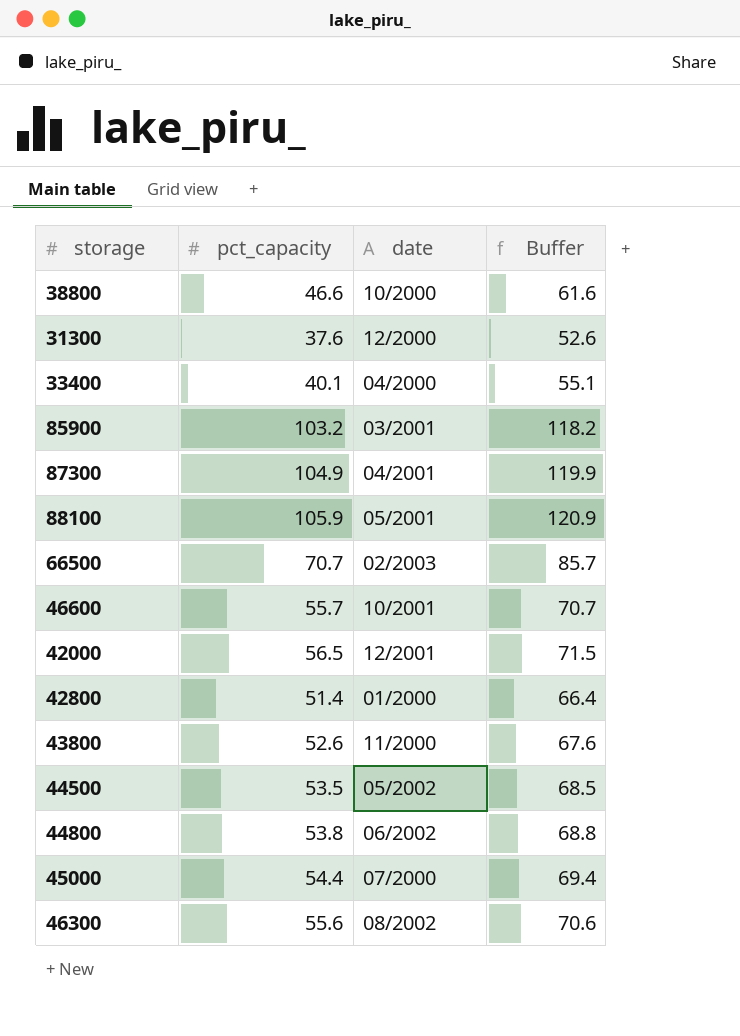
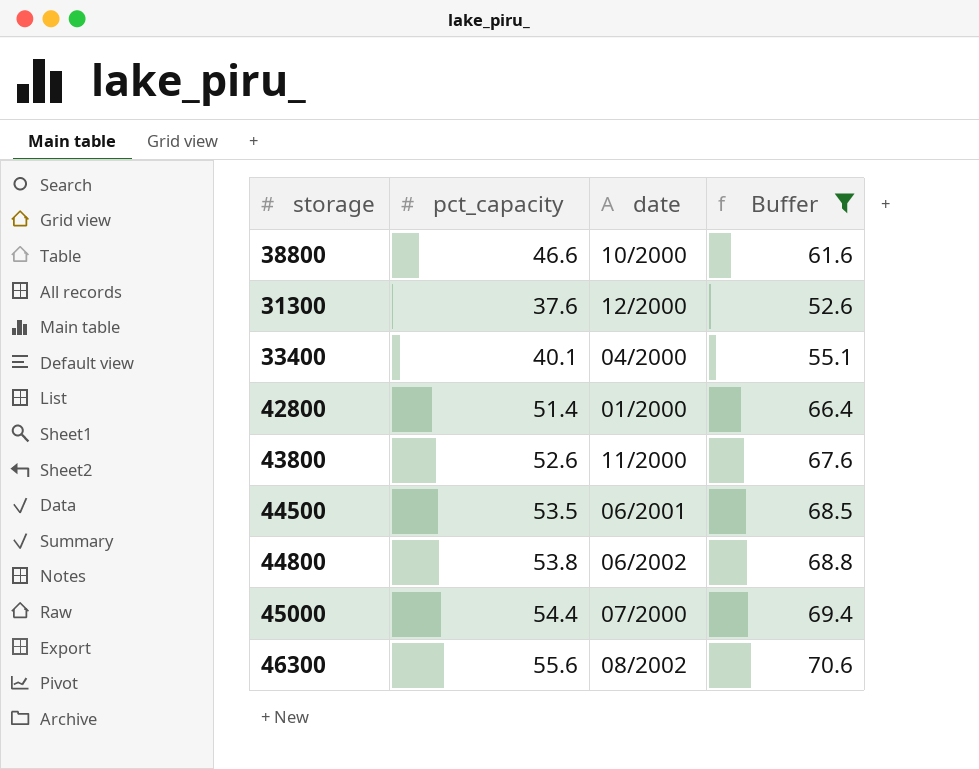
filter: none -> Buffer <= 70.6
44500 | date: 05/2002 -> 06/2001

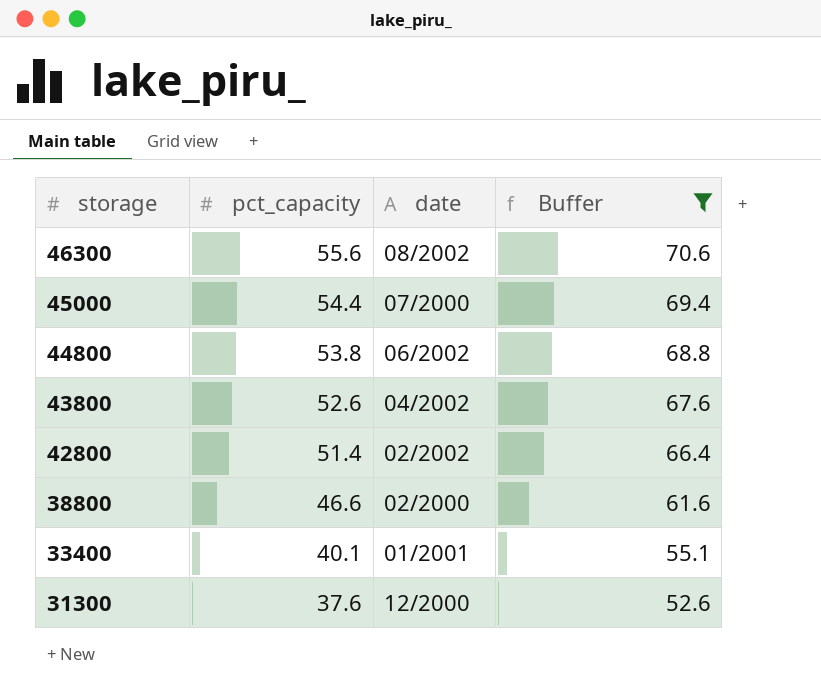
row order: none -> storage descending
row 44500: 53.5 | 06/2001 | 68.5 -> none
43800 | date: 11/2000 -> 04/2002
42800 | date: 01/2000 -> 02/2002
38800 | date: 10/2000 -> 02/2000
33400 | date: 04/2000 -> 01/2001

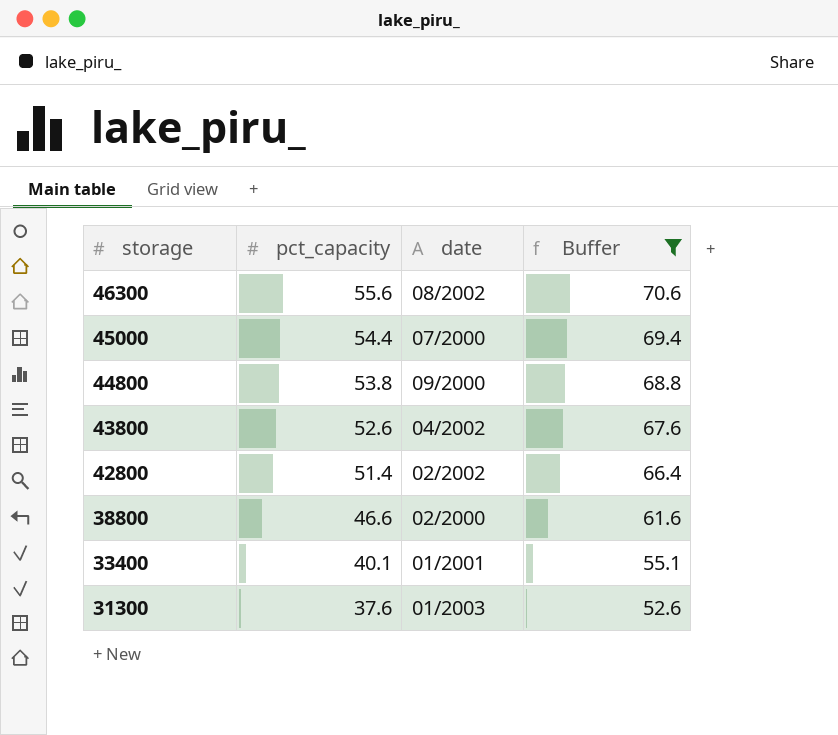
44800 | date: 06/2002 -> 09/2000
31300 | date: 12/2000 -> 01/2003

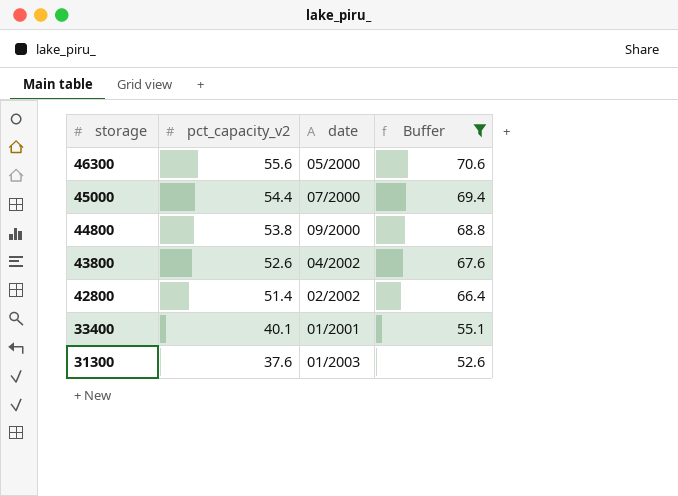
column name: pct_capacity -> pct_capacity_v2
row 38800: 46.6 | 02/2000 | 61.6 -> none
46300 | date: 08/2002 -> 05/2000

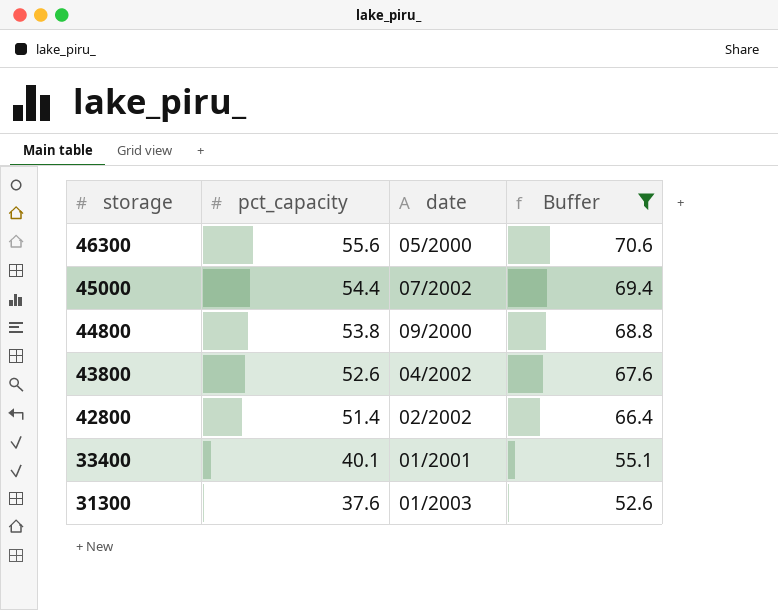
column name: pct_capacity_v2 -> pct_capacity
45000 | date: 07/2000 -> 07/2002

